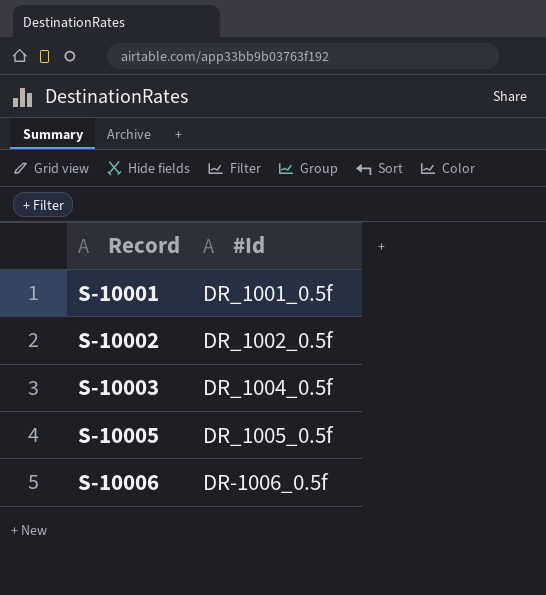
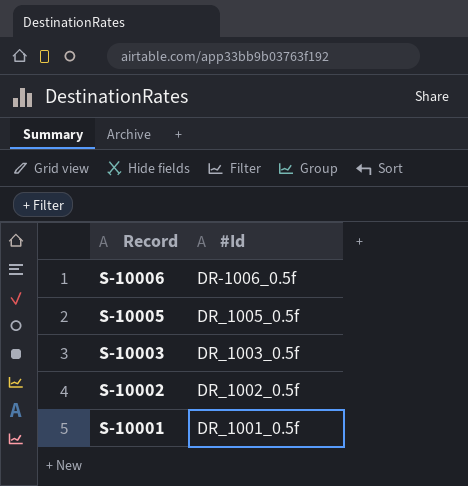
row order: Record ascending -> Record descending
S-10003 | #Id: DR_1004_0.5f -> DR_1003_0.5f

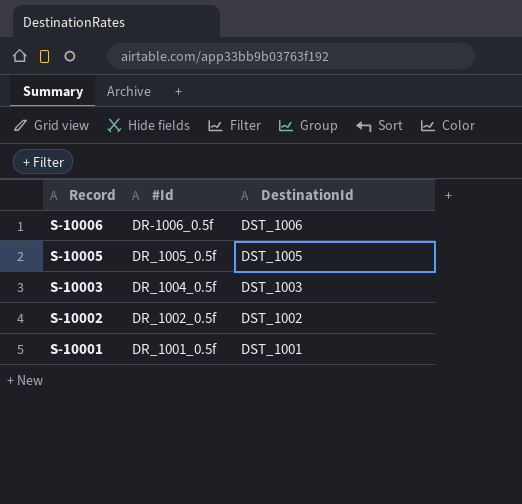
column DestinationId | position: none -> 3
S-10003 | #Id: DR_1003_0.5f -> DR_1004_0.5f

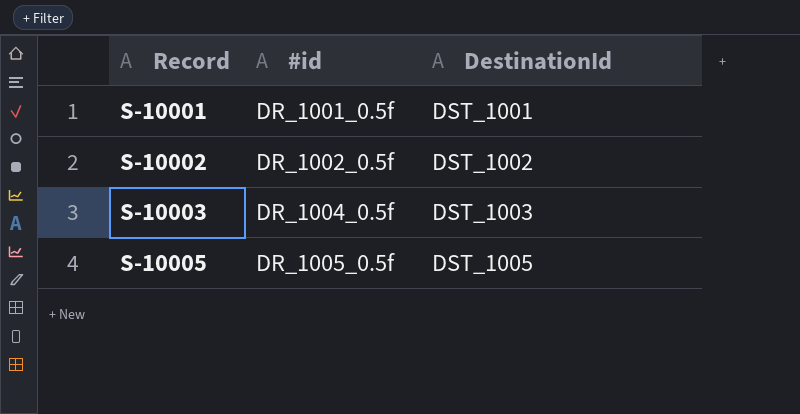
row order: Record descending -> Record ascending
column name: #Id -> #id
row S-10006: DR-1006_0.5f | DST_1006 -> none

